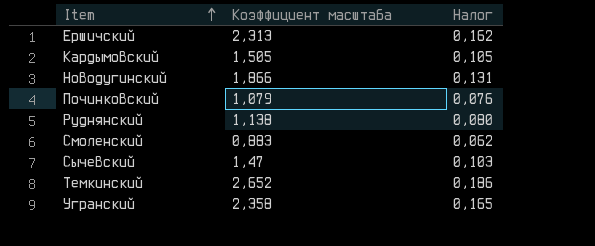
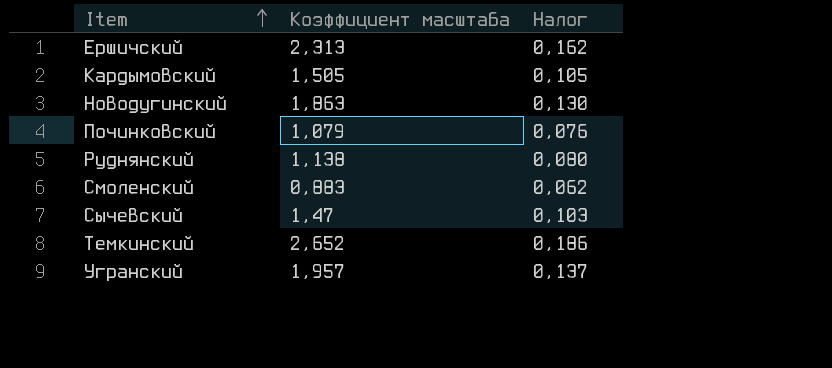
Новодугинский | Коэффициент масштаба: 1,866 -> 1,863
Новодугинский | Налог: 0,131 -> 0,130
Угранский | Коэффициент масштаба: 2,358 -> 1,957
Угранский | Налог: 0,165 -> 0,137

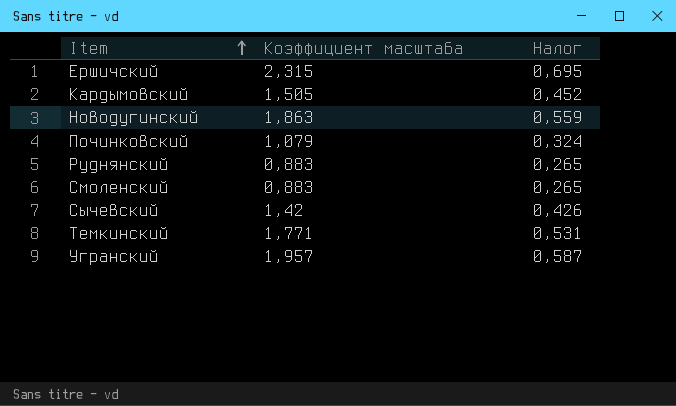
column Налог | formula: [Коэффициент масштаба] * 0,07 -> [Коэффициент масштаба] * 0,3
Ершичский | Коэффициент масштаба: 2,313 -> 2,315
Руднянский | Коэффициент масштаба: 1,138 -> 0,883
Сычевский | Коэффициент масштаба: 1,47 -> 1,42
Темкинский | Коэффициент масштаба: 2,652 -> 1,771

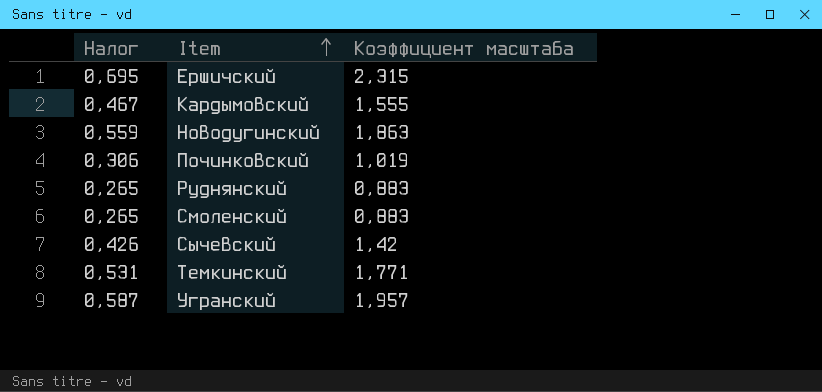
column Налог | position: 3 -> 1
Кардымовский | Налог: 0,452 -> 0,467
Кардымовский | Коэффициент масштаба: 1,505 -> 1,555
Починковский | Налог: 0,324 -> 0,306
Починковский | Коэффициент масштаба: 1,079 -> 1,019

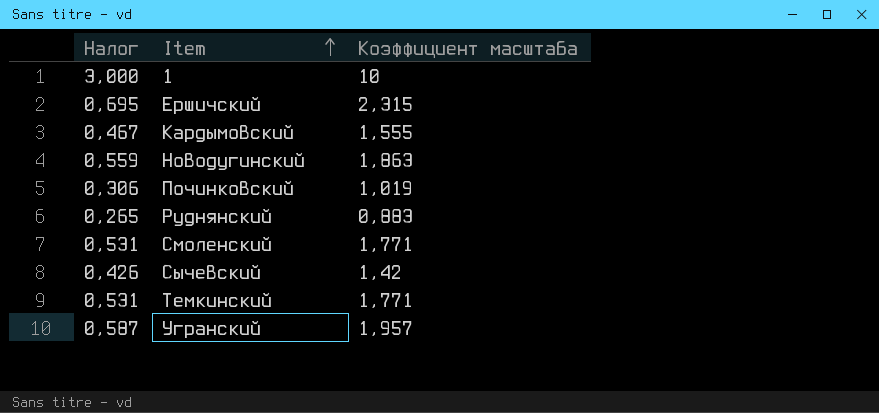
row 1: none -> 3,000 | 10
Смоленский | Налог: 0,265 -> 0,531
Смоленский | Коэффициент масштаба: 0,883 -> 1,771

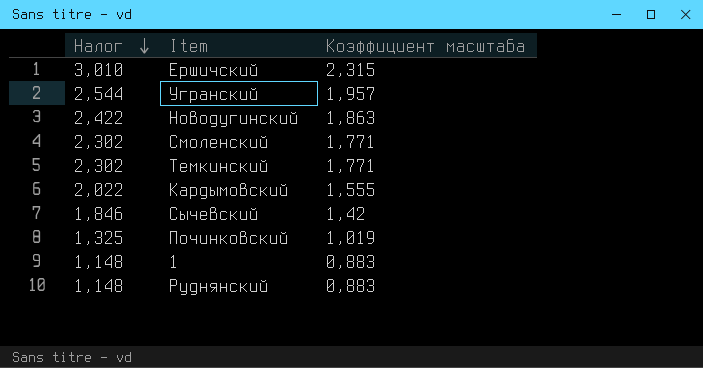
row order: Item ascending -> Налог descending
column Налог | formula: [Коэффициент масштаба] * 0,3 -> [Коэффициент масштаба] * 1,3
1 | Коэффициент масштаба: 10 -> 0,883

